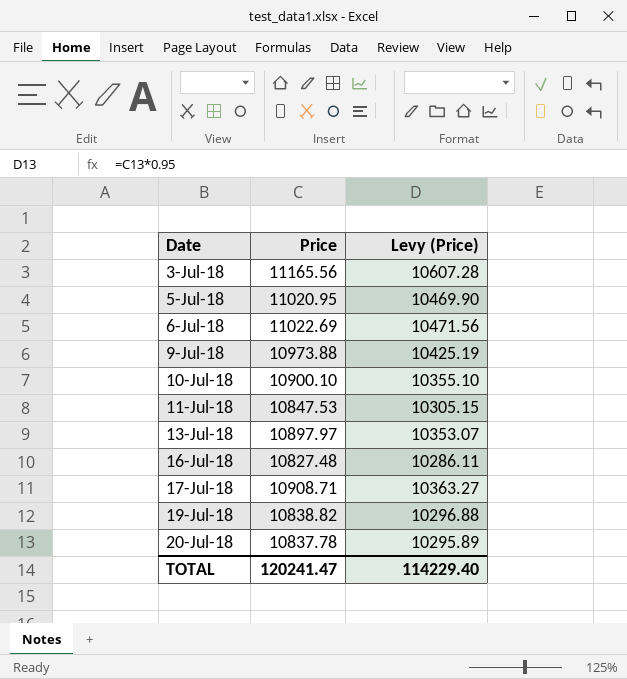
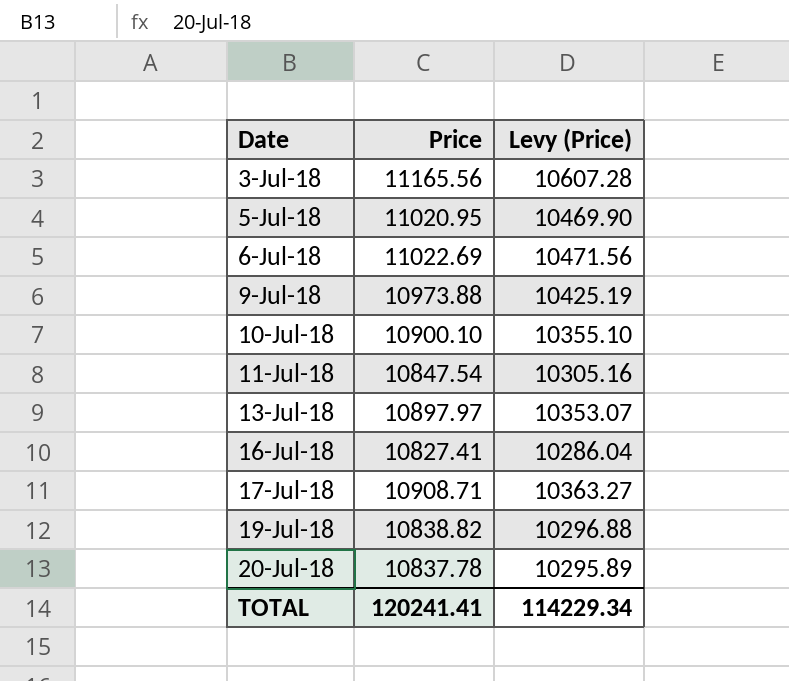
11-Jul-18 | Price: 10847.53 -> 10847.54
11-Jul-18 | Levy (Price): 10305.15 -> 10305.16
16-Jul-18 | Price: 10827.48 -> 10827.41
16-Jul-18 | Levy (Price): 10286.11 -> 10286.04
TOTAL | Price: 120241.47 -> 120241.41
TOTAL | Levy (Price): 114229.40 -> 114229.34

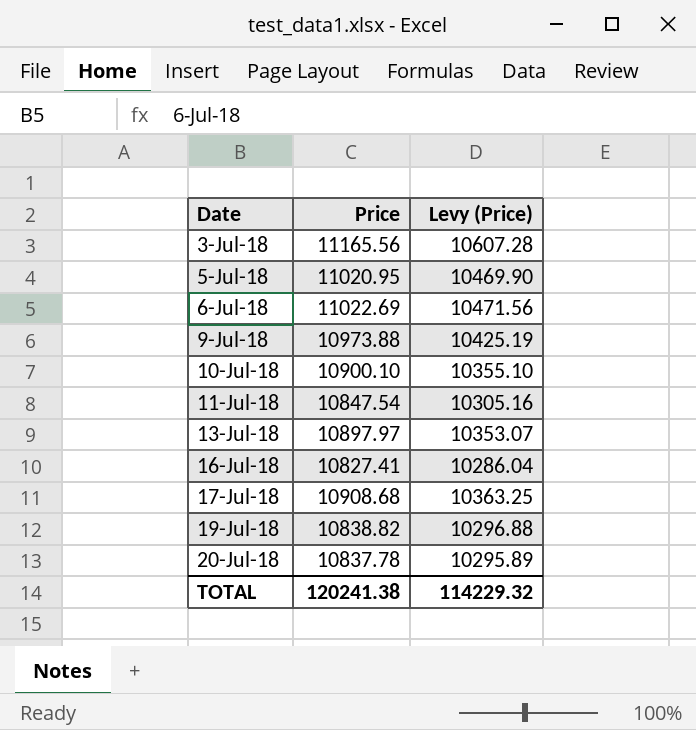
17-Jul-18 | Price: 10908.71 -> 10908.68
17-Jul-18 | Levy (Price): 10363.27 -> 10363.25
TOTAL | Price: 120241.41 -> 120241.38
TOTAL | Levy (Price): 114229.34 -> 114229.32

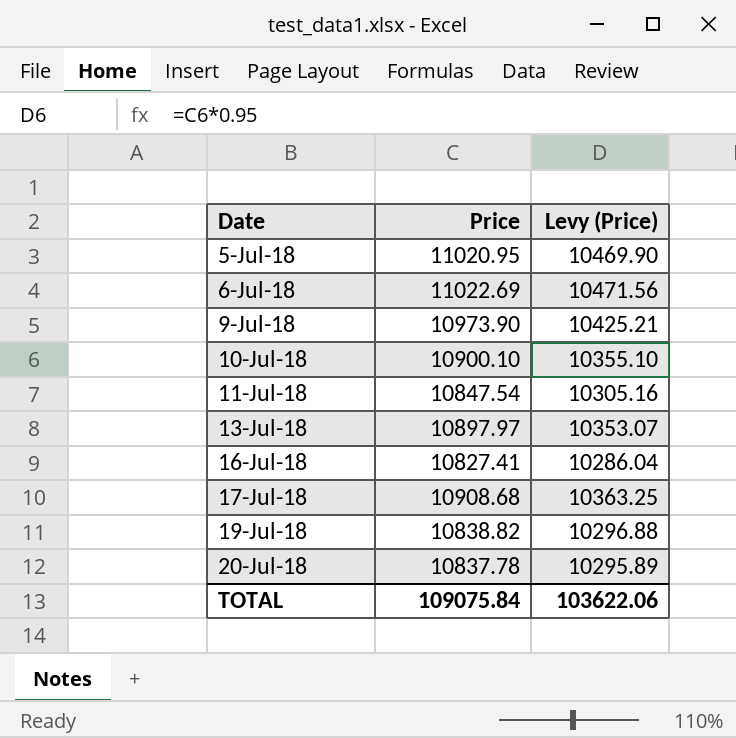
row 3-Jul-18: 11165.56 | 10607.28 -> none
9-Jul-18 | Price: 10973.88 -> 10973.90
9-Jul-18 | Levy (Price): 10425.19 -> 10425.21
TOTAL | Price: 120241.38 -> 109075.84
TOTAL | Levy (Price): 114229.32 -> 103622.06

